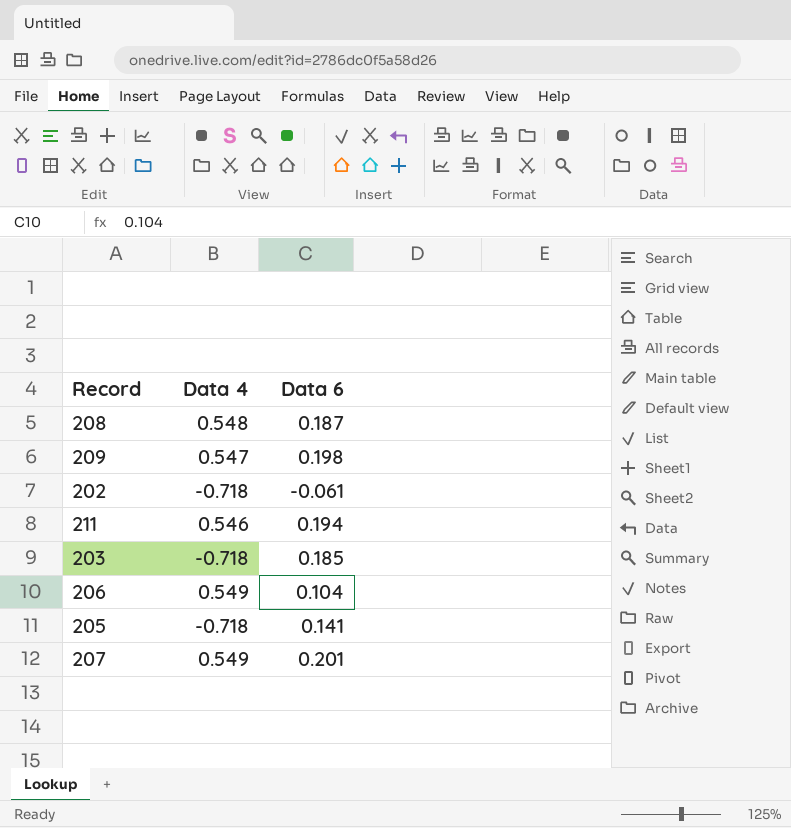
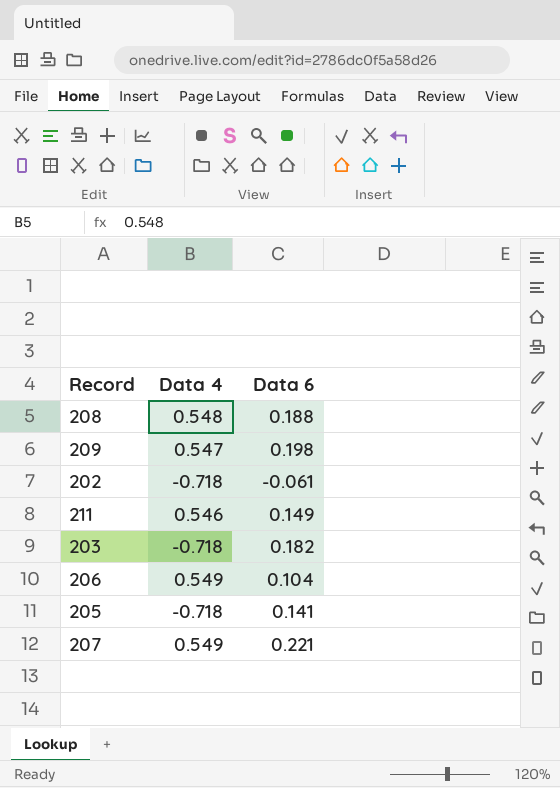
208 | Data 6: 0.187 -> 0.188
211 | Data 6: 0.194 -> 0.149
203 | Data 6: 0.185 -> 0.182
207 | Data 6: 0.201 -> 0.221

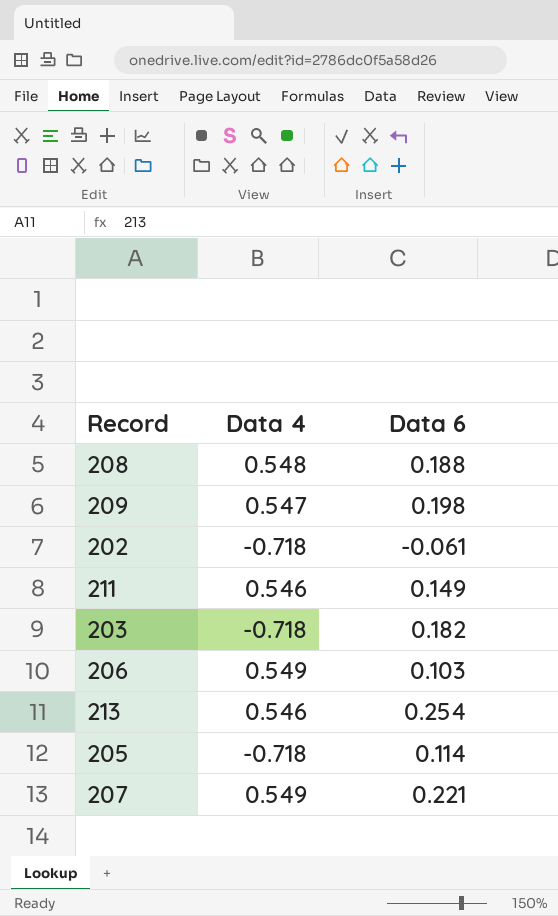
206 | Data 6: 0.104 -> 0.103
row 213: none -> 0.546 | 0.254
205 | Data 6: 0.141 -> 0.114

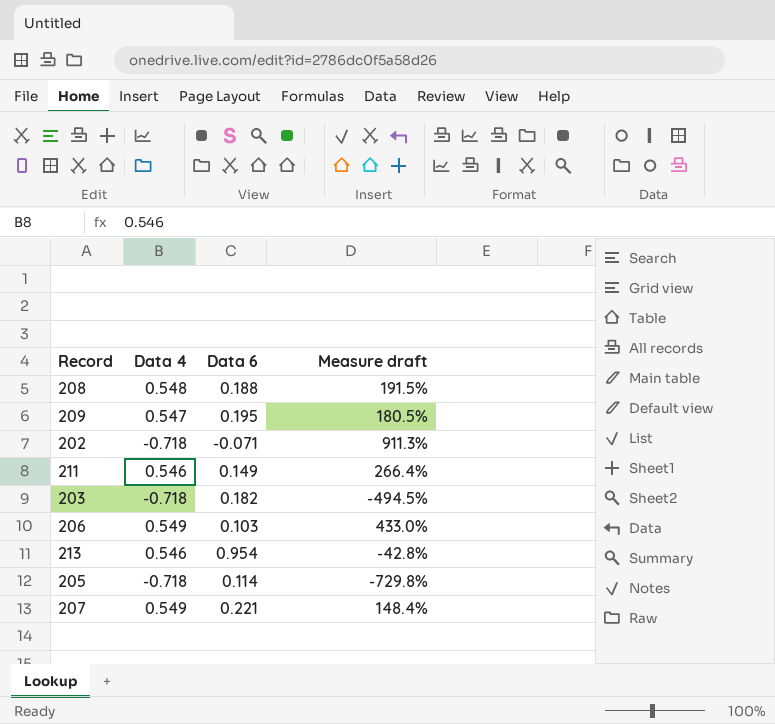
column Measure draft | formula: none -> ([Data 4] - [Data 6]) / [Data 6]
209 | Data 6: 0.198 -> 0.195
202 | Data 6: -0.061 -> -0.071
213 | Data 6: 0.254 -> 0.954

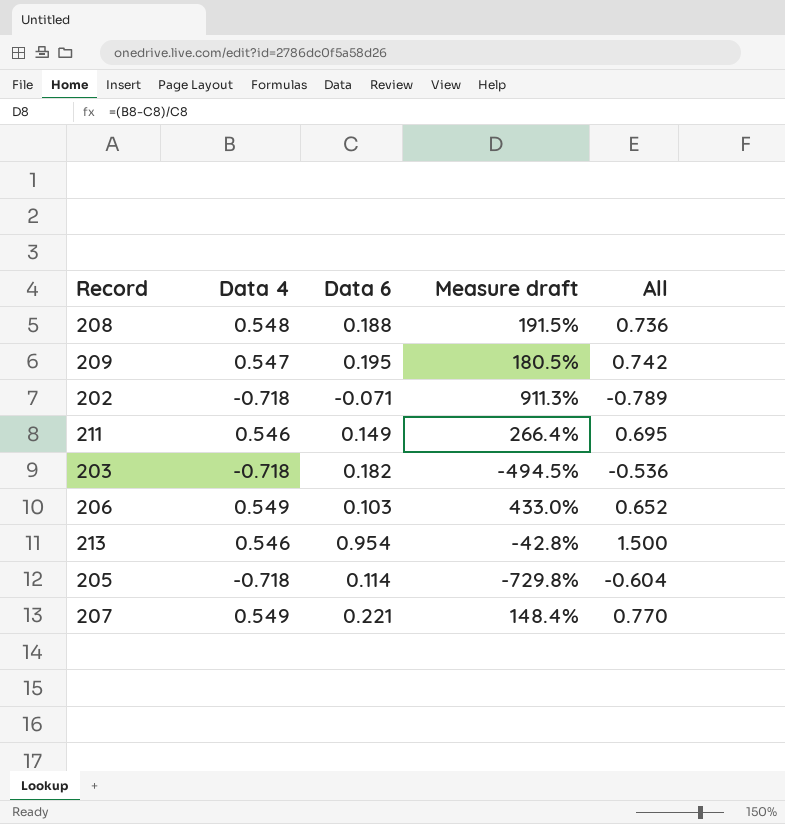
column All | formula: none -> [Data 4] + [Data 6]

